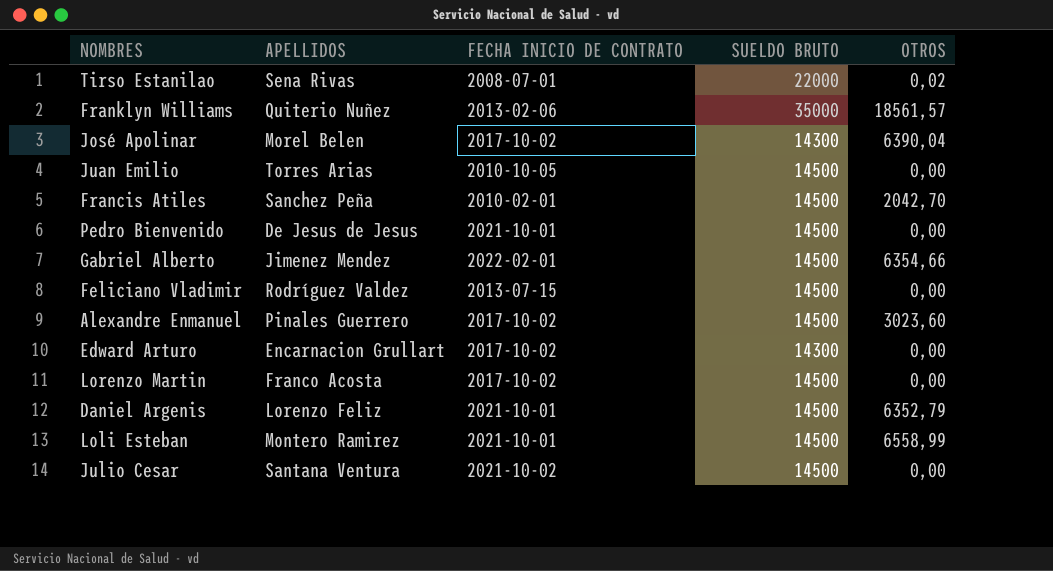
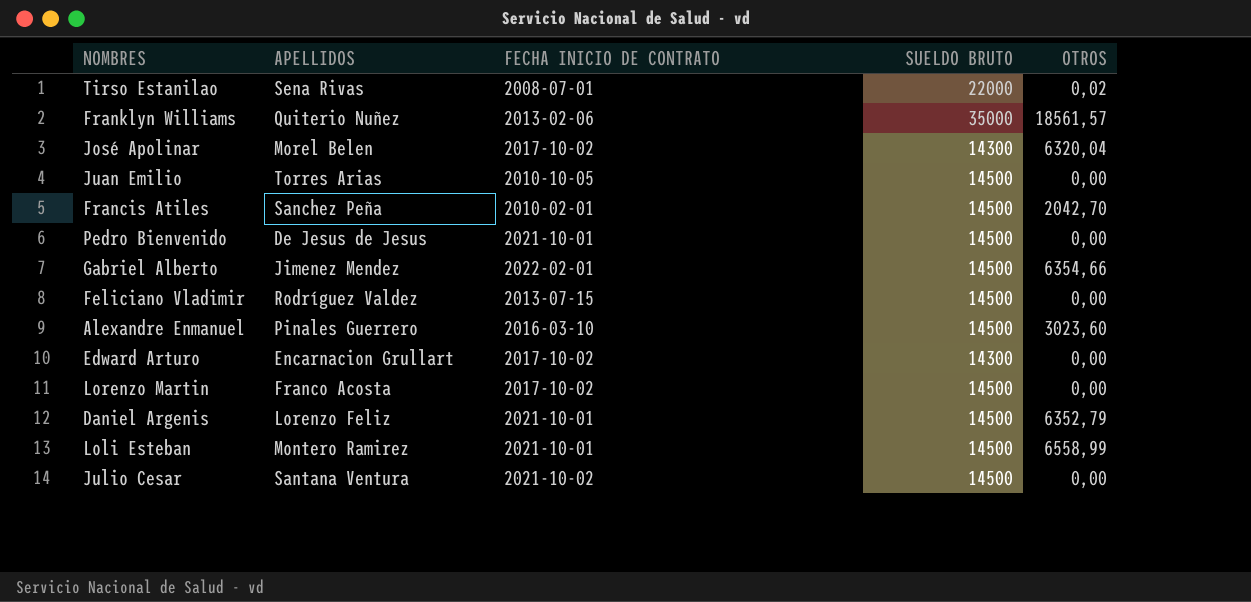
José Apolinar | OTROS: 6390,04 -> 6320,04
Alexandre Enmanuel | FECHA INICIO DE CONTRATO: 2017-10-02 -> 2016-03-10

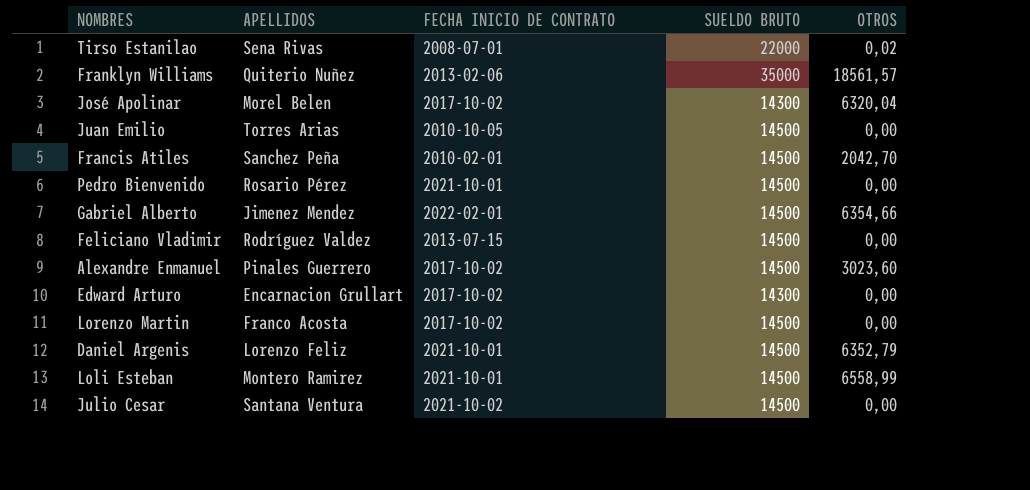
Pedro Bienvenido | APELLIDOS: De Jesus de Jesus -> Rosario Pérez
Alexandre Enmanuel | FECHA INICIO DE CONTRATO: 2016-03-10 -> 2017-10-02

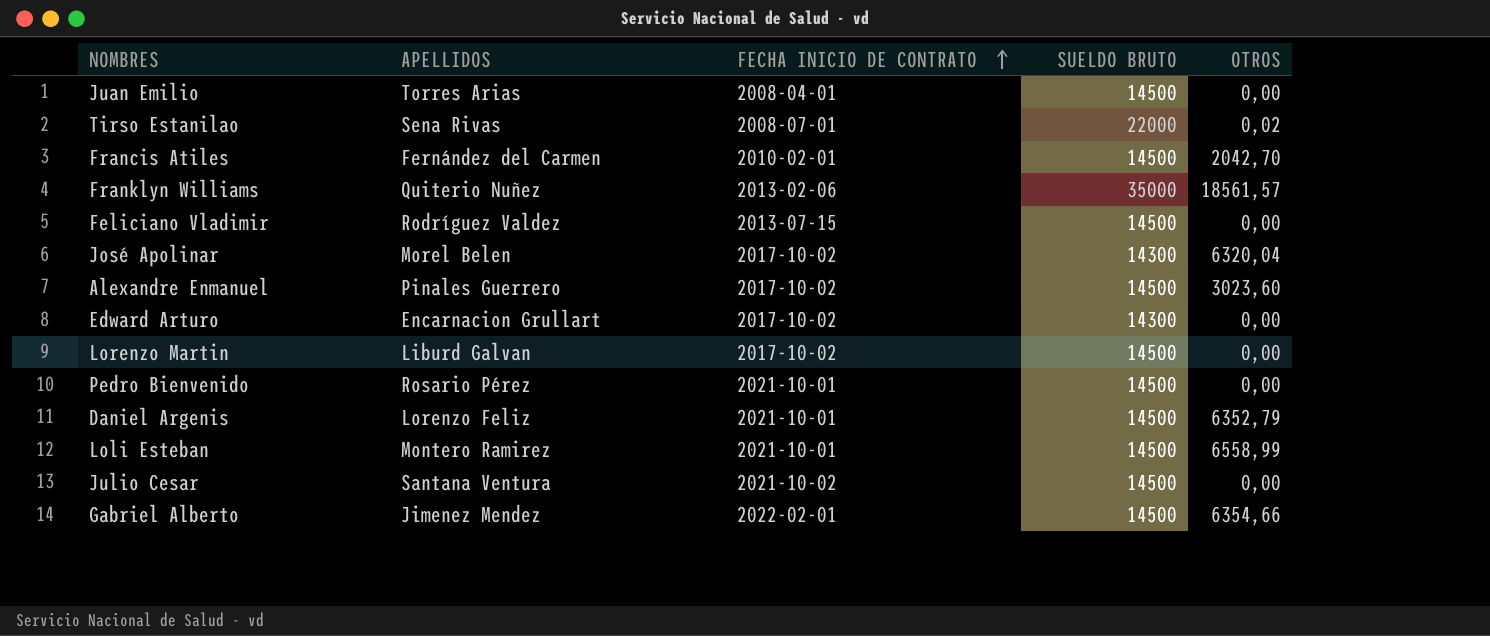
row order: none -> FECHA INICIO DE CONTRATO ascending
Juan Emilio | FECHA INICIO DE CONTRATO: 2010-10-05 -> 2008-04-01
Francis Atiles | APELLIDOS: Sanchez Peña -> Fernández del Carmen
Lorenzo Martin | APELLIDOS: Franco Acosta -> Liburd Galvan

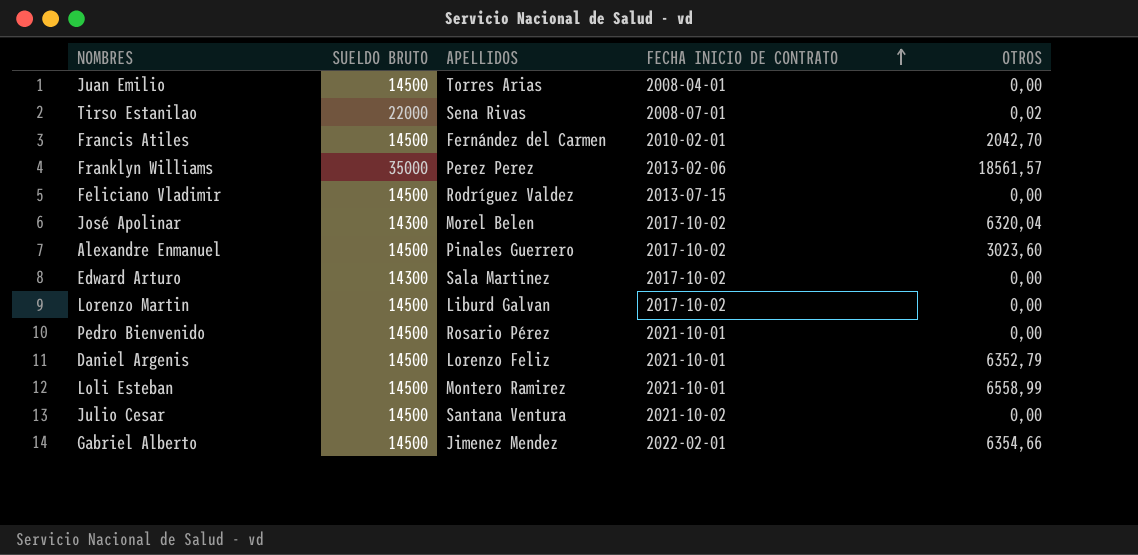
column SUELDO BRUTO | position: 4 -> 2
Franklyn Williams | APELLIDOS: Quiterio Nuñez -> Perez Perez
Edward Arturo | APELLIDOS: Encarnacion Grullart -> Sala Martinez

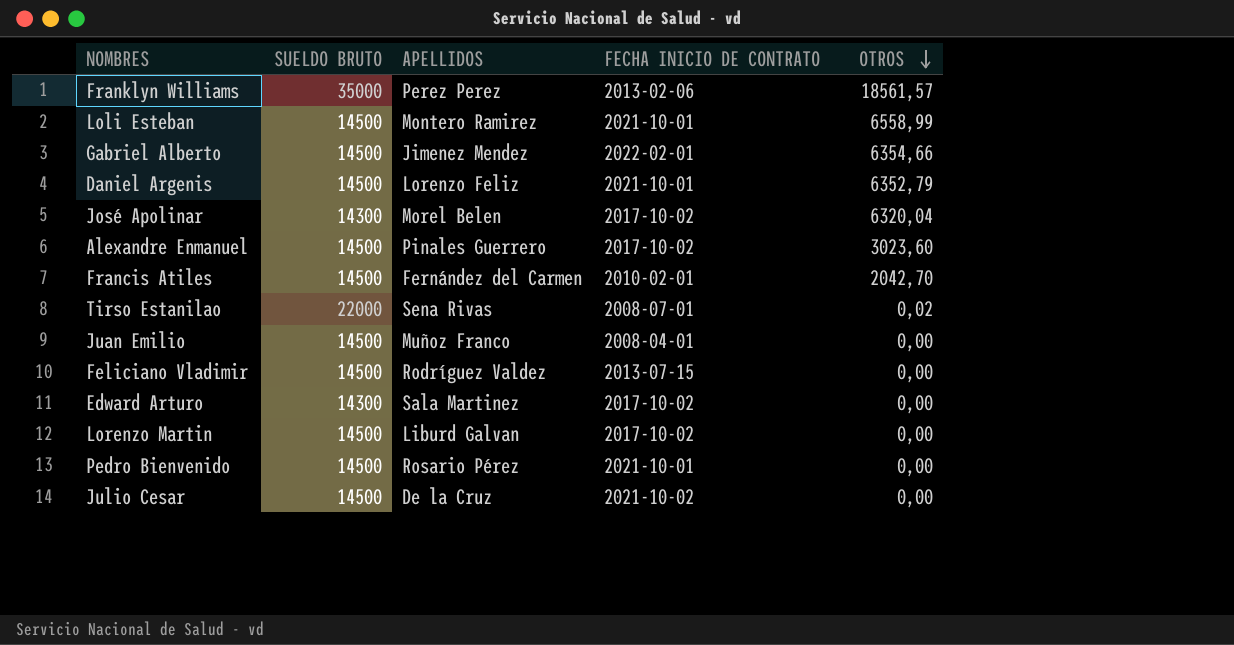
row order: FECHA INICIO DE CONTRATO ascending -> OTROS descending
Juan Emilio | APELLIDOS: Torres Arias -> Muñoz Franco
Julio Cesar | APELLIDOS: Santana Ventura -> De la Cruz

